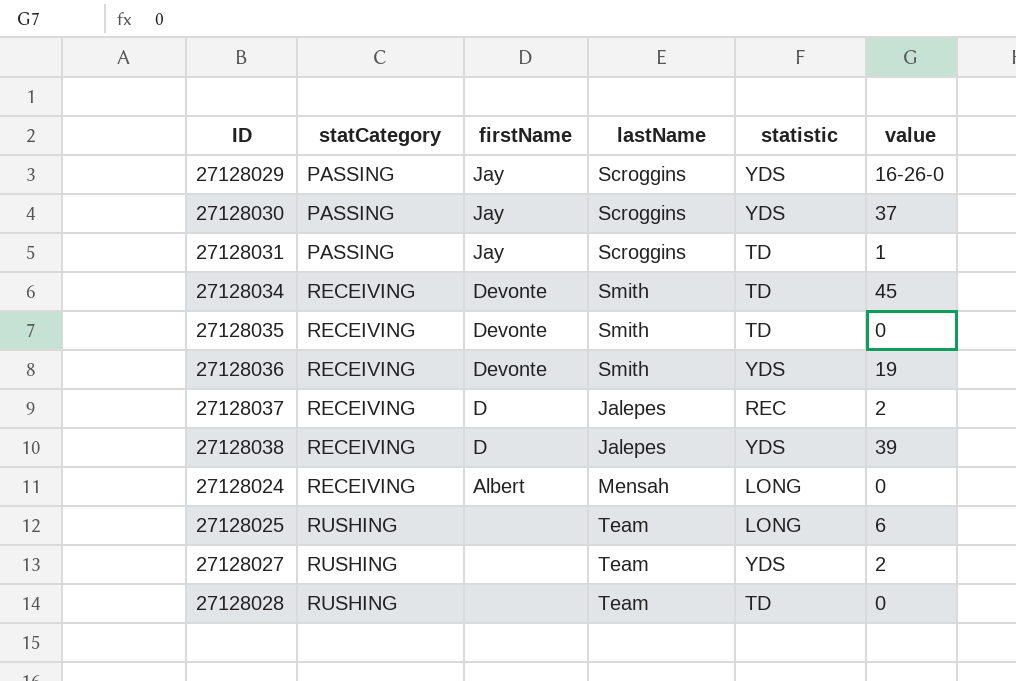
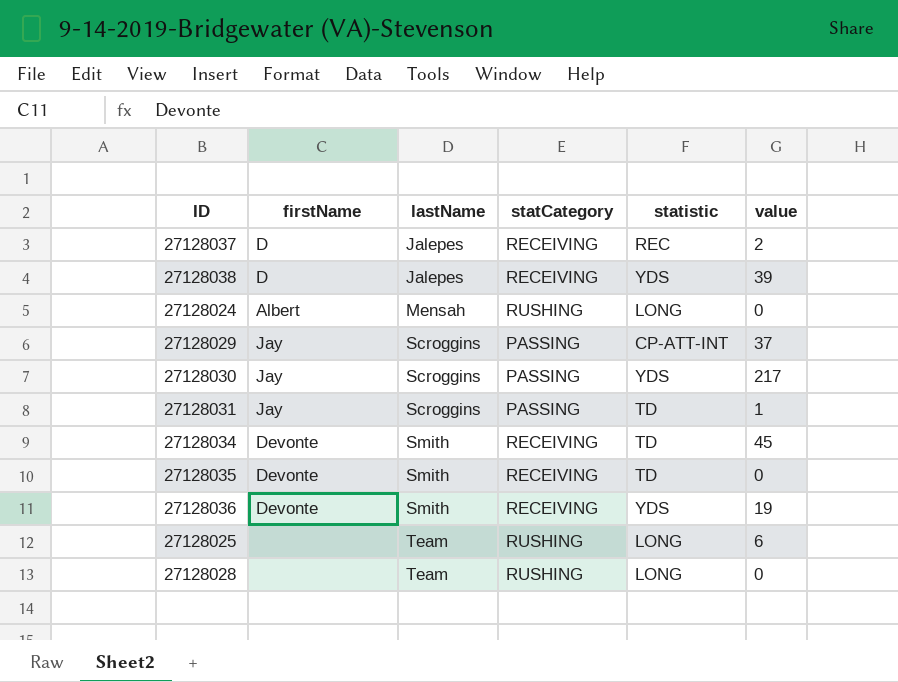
row order: statCategory ascending -> lastName ascending
column statCategory | position: 2 -> 4
row 27128027: RUSHING | none | Team | YDS | 2 -> none
27128024 | statCategory: RECEIVING -> RUSHING
27128029 | statistic: YDS -> CP-ATT-INT
27128029 | value: 16-26-0 -> 37
27128030 | value: 37 -> 217
27128028 | statistic: TD -> LONG

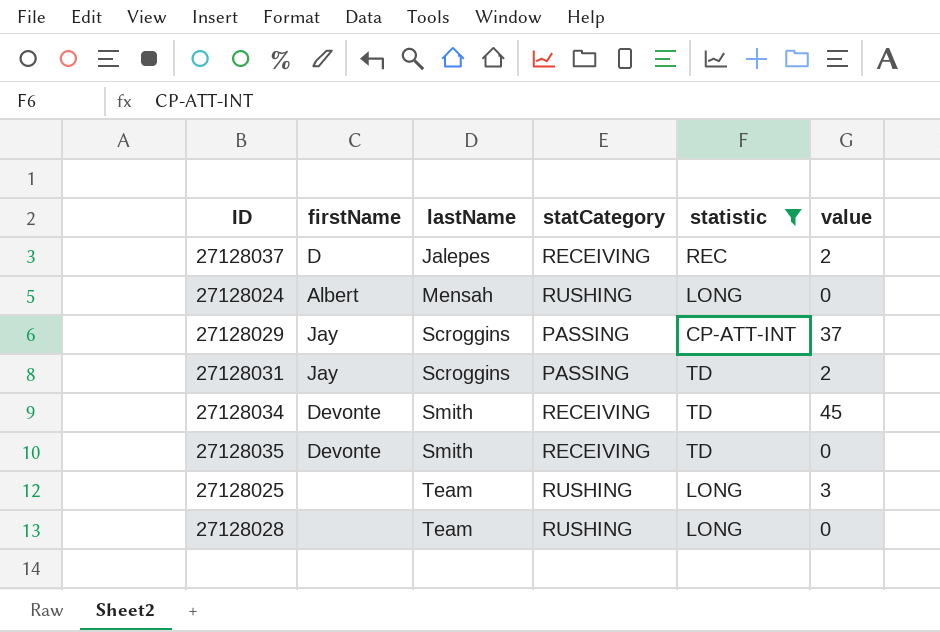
filter: none -> statistic != YDS
27128031 | value: 1 -> 2
27128025 | value: 6 -> 3

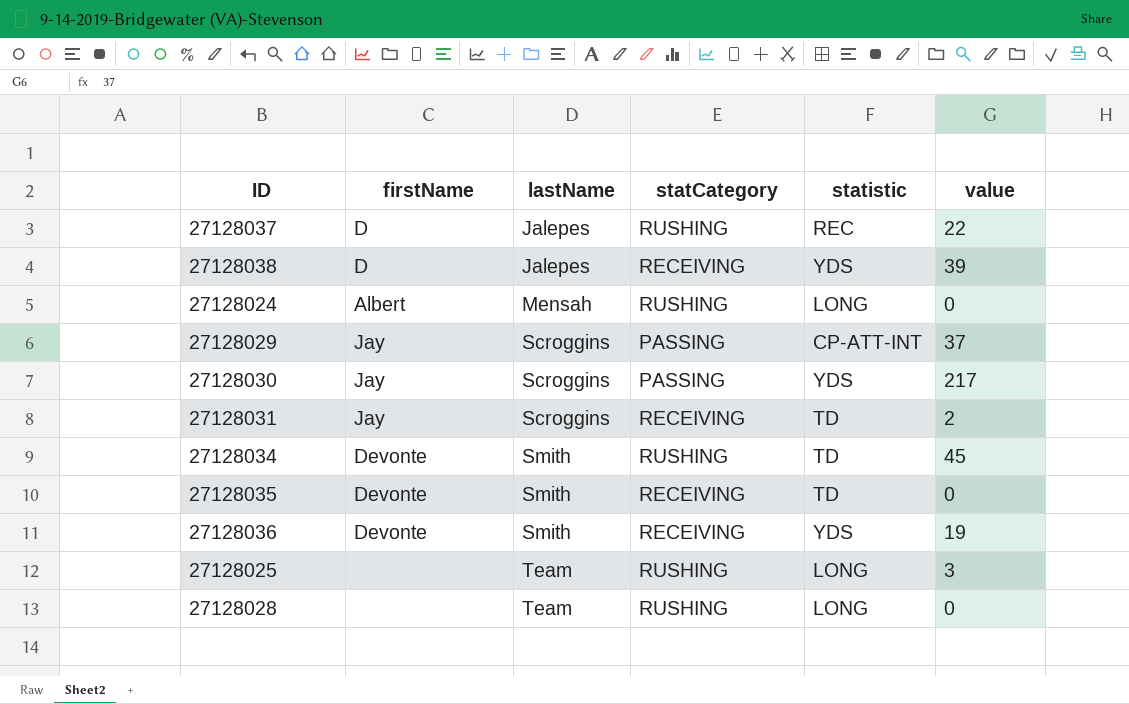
filter: statistic != YDS -> none
27128037 | statCategory: RECEIVING -> RUSHING
27128037 | value: 2 -> 22
27128031 | statCategory: PASSING -> RECEIVING
27128034 | statCategory: RECEIVING -> RUSHING

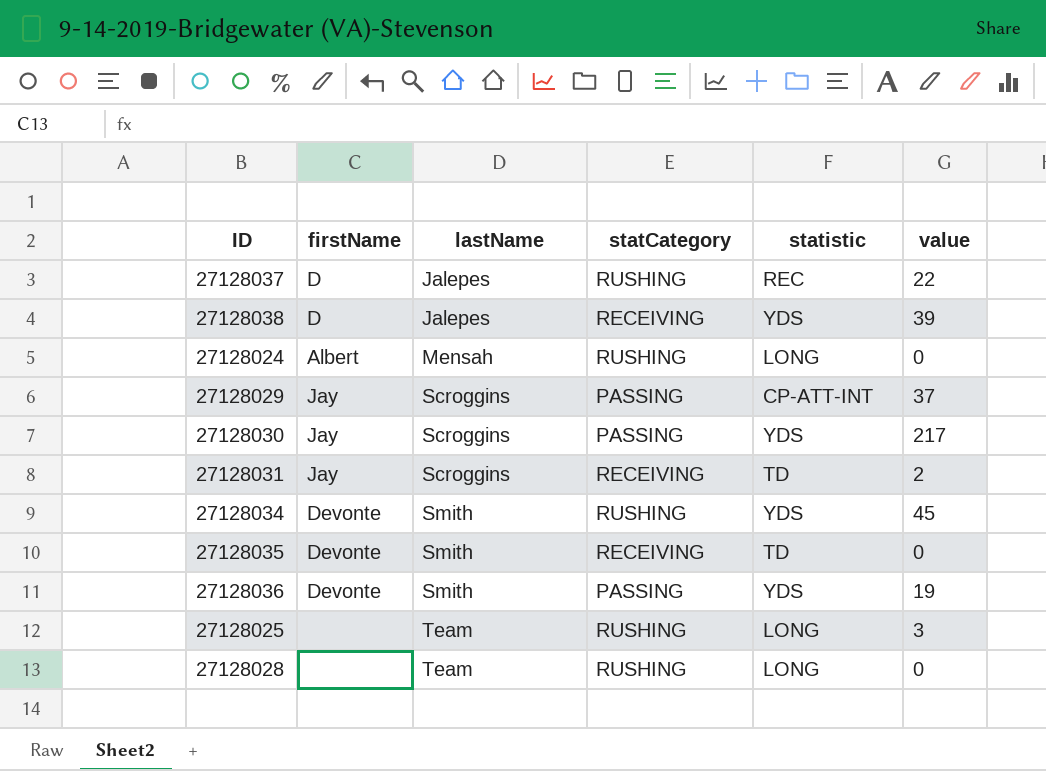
27128034 | statistic: TD -> YDS
27128036 | statCategory: RECEIVING -> PASSING

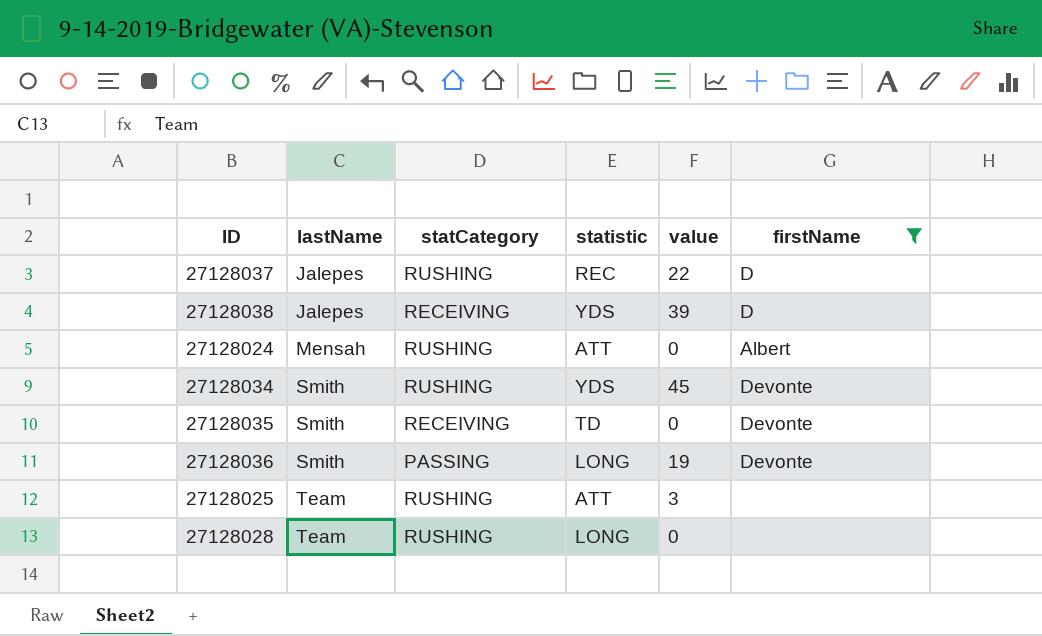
filter: none -> firstName != Jay
column firstName | position: 2 -> 6
27128024 | statistic: LONG -> ATT
27128036 | statistic: YDS -> LONG
27128025 | statistic: LONG -> ATT

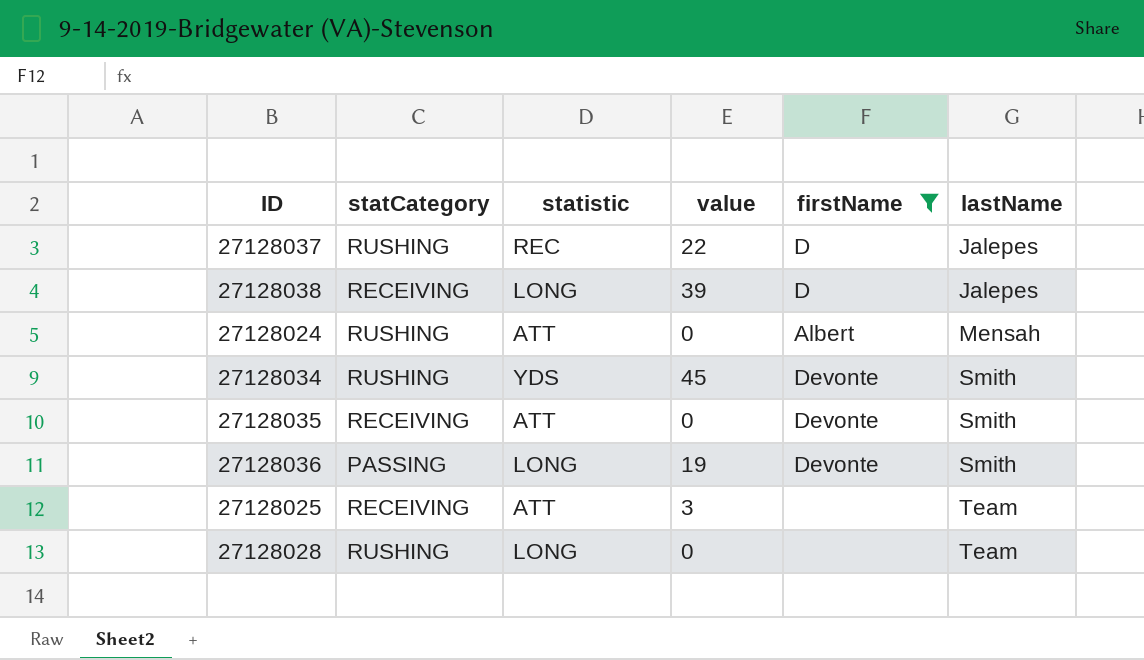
column lastName | position: 2 -> 6
27128038 | statistic: YDS -> LONG
27128035 | statistic: TD -> ATT
27128025 | statCategory: RUSHING -> RECEIVING

